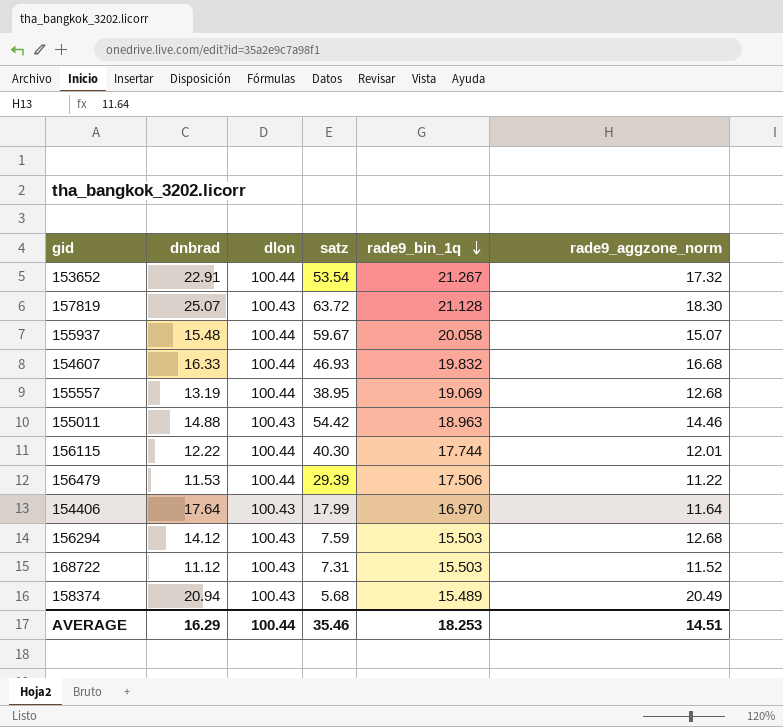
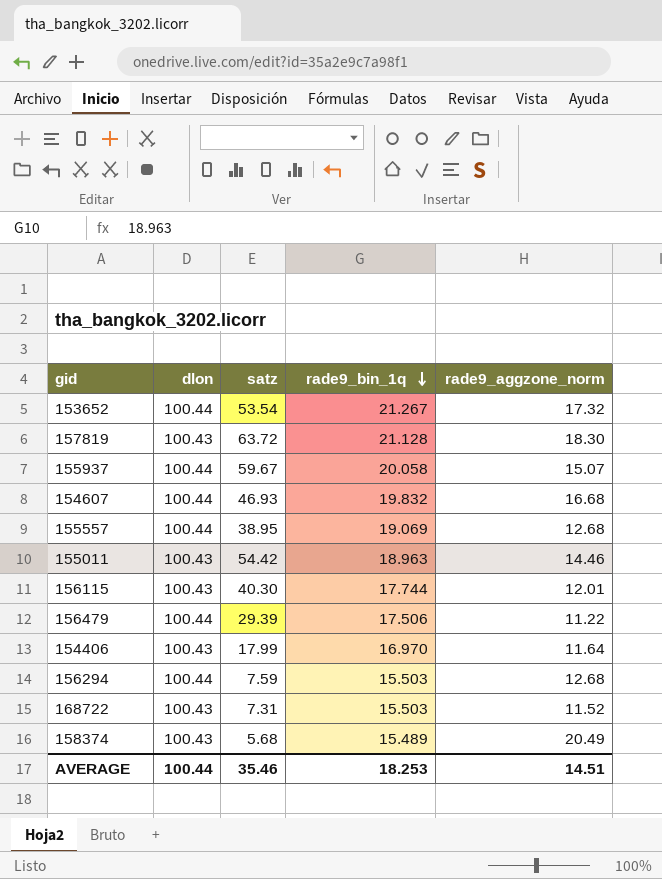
column dnbrad | position: 2 -> none
156115 | dlon: 100.44 -> 100.43
156294 | dlon: 100.43 -> 100.44

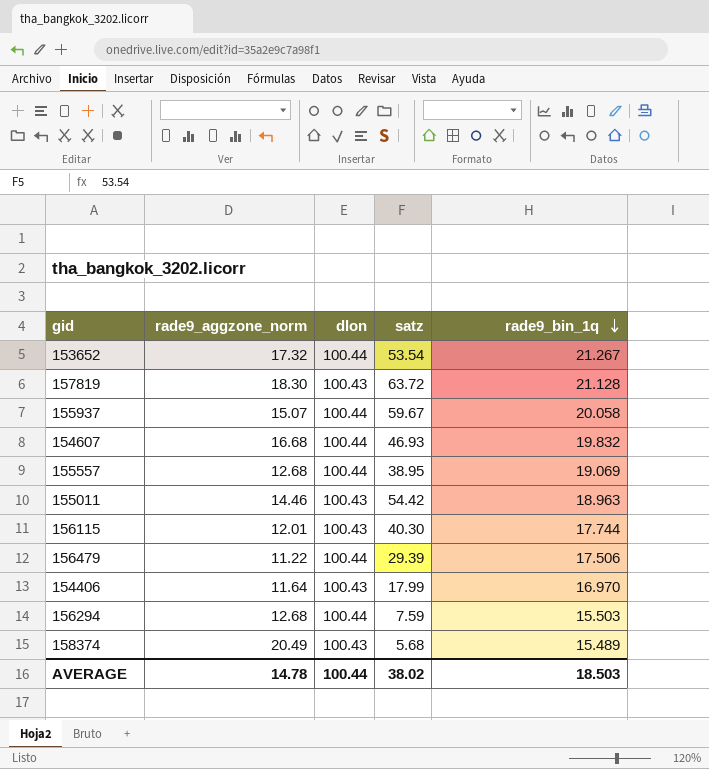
column rade9_aggzone_norm | position: 5 -> 2
row 168722: 100.43 | 7.31 | 15.503 | 11.52 -> none
AVERAGE | rade9_aggzone_norm: 14.51 -> 14.78
AVERAGE | satz: 35.46 -> 38.02
AVERAGE | rade9_bin_1q: 18.253 -> 18.503

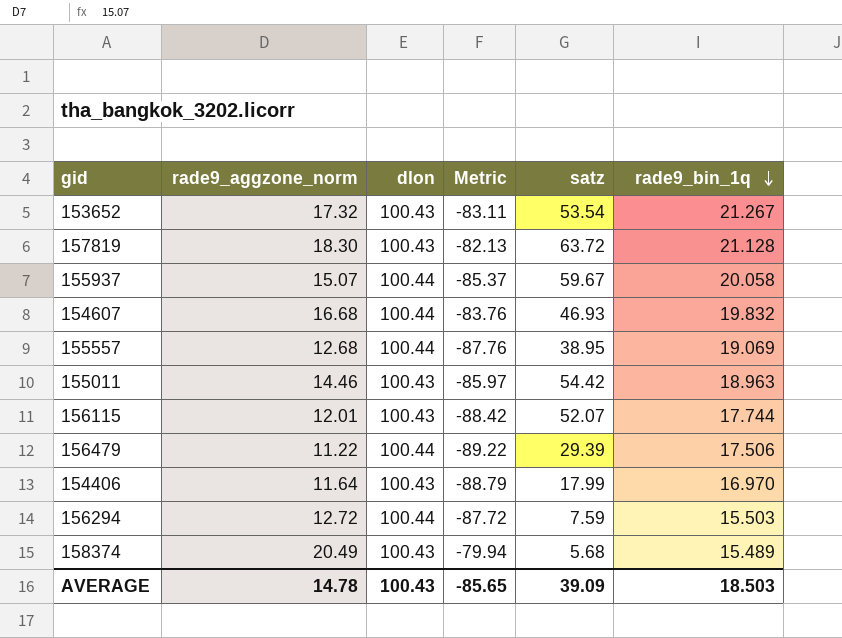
column Metric | formula: none -> [rade9_aggzone_norm] - [dlon]
153652 | dlon: 100.44 -> 100.43
156115 | satz: 40.30 -> 52.07
156294 | rade9_aggzone_norm: 12.68 -> 12.72
AVERAGE | dlon: 100.44 -> 100.43
AVERAGE | satz: 38.02 -> 39.09

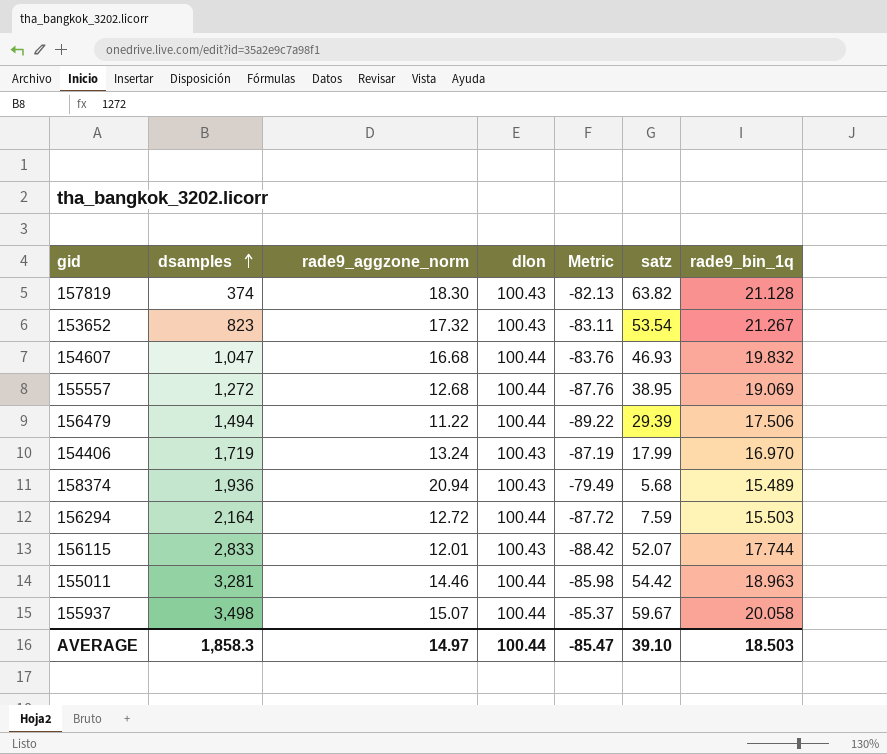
row order: rade9_bin_1q descending -> dsamples ascending
column dsamples | position: none -> 2
157819 | satz: 63.72 -> 63.82
154406 | rade9_aggzone_norm: 11.64 -> 13.24
154406 | Metric: -88.79 -> -87.19
158374 | rade9_aggzone_norm: 20.49 -> 20.94
158374 | Metric: -79.94 -> -79.49
155011 | dlon: 100.43 -> 100.44
155011 | Metric: -85.97 -> -85.98
AVERAGE | rade9_aggzone_norm: 14.78 -> 14.97
AVERAGE | dlon: 100.43 -> 100.44
AVERAGE | Metric: -85.65 -> -85.47
AVERAGE | satz: 39.09 -> 39.10

